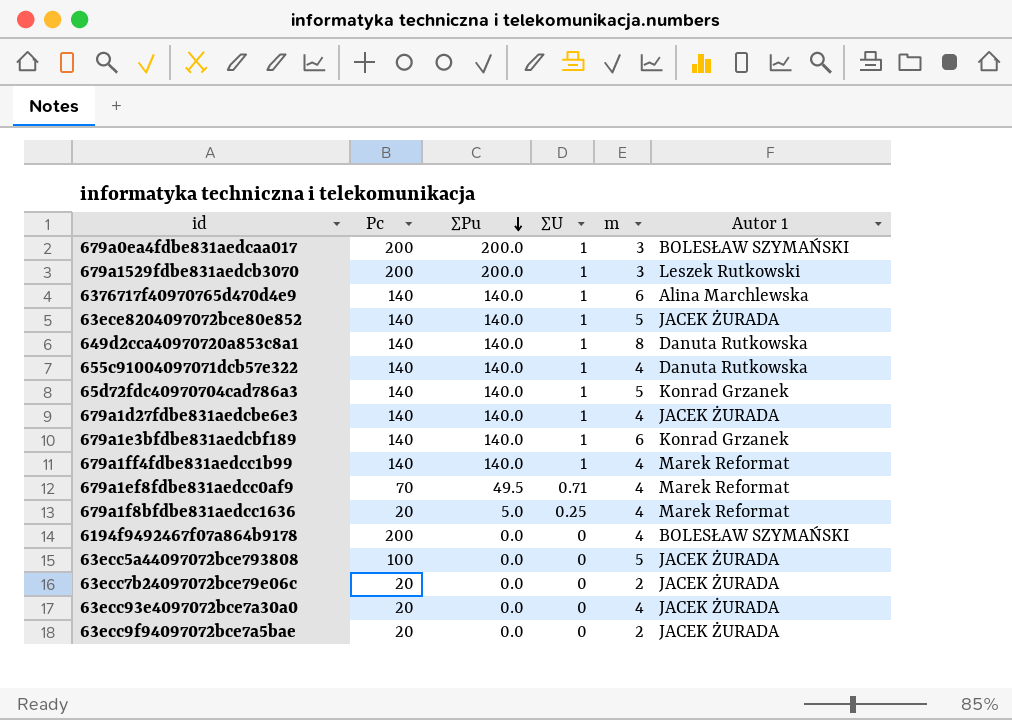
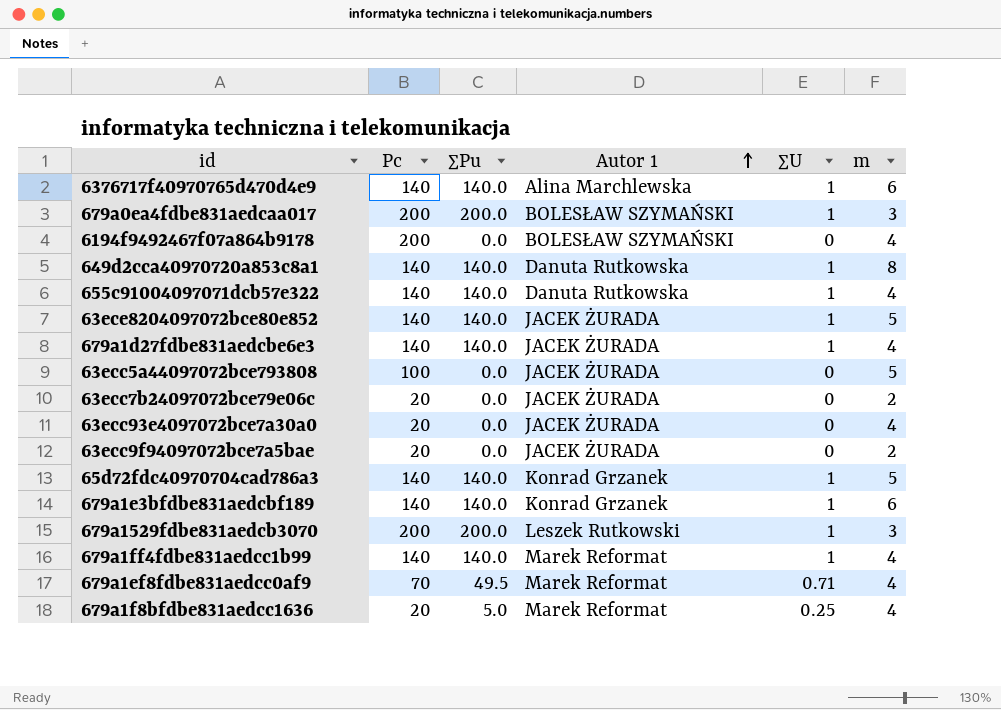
row order: ∑Pu descending -> Autor 1 ascending
column Autor 1 | position: 6 -> 4

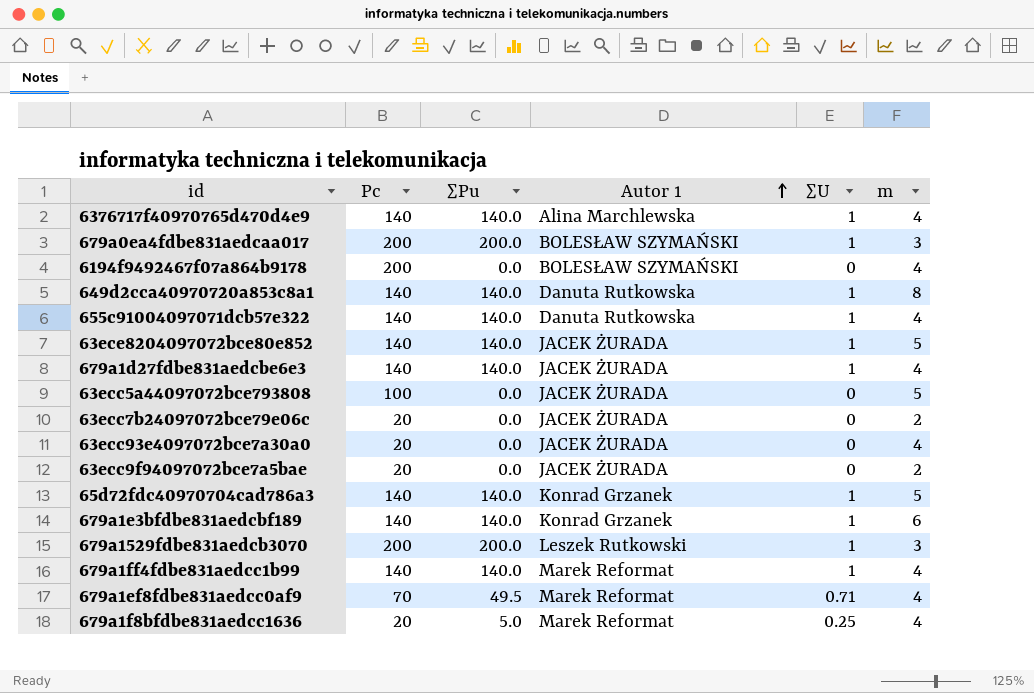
6376717f40970765d470d4e9 | m: 6 -> 4

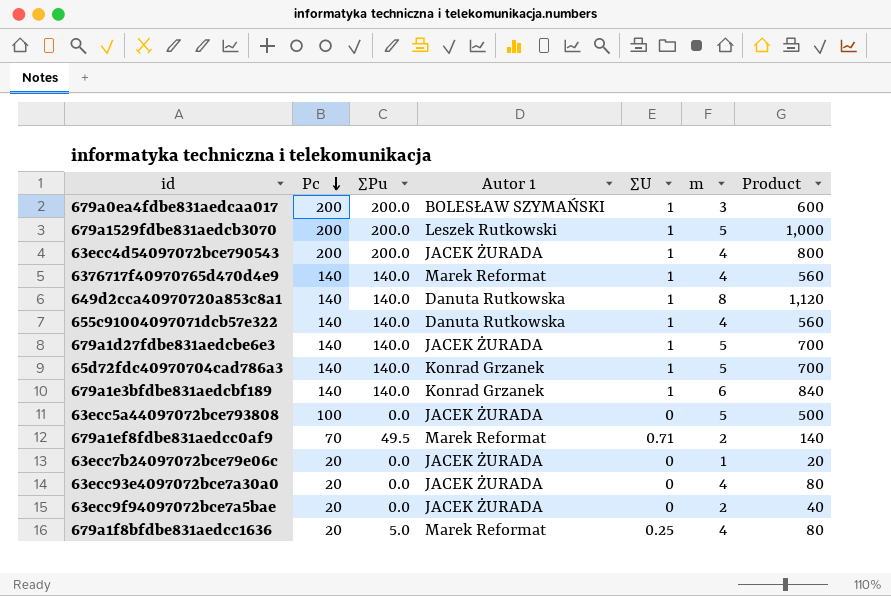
row order: Autor 1 ascending -> Pc descending
column Product | formula: none -> [Pc] * [m]
row 6194f9492467f07a864b9178: 200 | 0.0 | BOLESŁAW SZYMAŃSKI | 0 | 4 -> none
row 63ece8204097072bce80e852: 140 | 140.0 | JACEK ŻURADA | 1 | 5 -> none
row 679a1ff4fdbe831aedcc1b99: 140 | 140.0 | Marek Reformat | 1 | 4 -> none
679a1529fdbe831aedcb3070 | m: 3 -> 5
row 63ecc4d54097072bce790543: none -> 200 | 200.0 | JACEK ŻURADA | 1 | 4 | 800
6376717f40970765d470d4e9 | Autor 1: Alina Marchlewska -> Marek Reformat
679a1d27fdbe831aedcbe6e3 | m: 4 -> 5
679a1ef8fdbe831aedcc0af9 | m: 4 -> 2
63ecc7b24097072bce79e06c | m: 2 -> 1

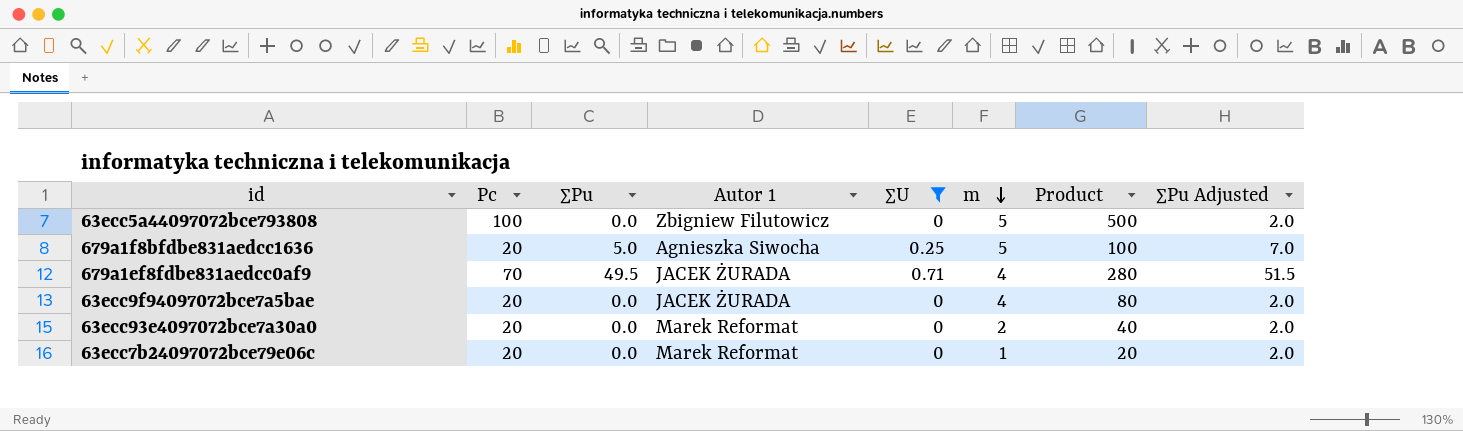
filter: none -> ∑U != 1
row order: Pc descending -> m descending
column ∑Pu Adjusted | formula: none -> [∑Pu] + 2
63ecc5a44097072bce793808 | Autor 1: JACEK ŻURADA -> Zbigniew Filutowicz
679a1f8bfdbe831aedcc1636 | Autor 1: Marek Reformat -> Agnieszka Siwocha
679a1f8bfdbe831aedcc1636 | m: 4 -> 5
679a1f8bfdbe831aedcc1636 | Product: 80 -> 100
679a1ef8fdbe831aedcc0af9 | Autor 1: Marek Reformat -> JACEK ŻURADA
679a1ef8fdbe831aedcc0af9 | m: 2 -> 4
679a1ef8fdbe831aedcc0af9 | Product: 140 -> 280
63ecc9f94097072bce7a5bae | m: 2 -> 4
63ecc9f94097072bce7a5bae | Product: 40 -> 80
63ecc93e4097072bce7a30a0 | Autor 1: JACEK ŻURADA -> Marek Reformat
63ecc93e4097072bce7a30a0 | m: 4 -> 2
63ecc93e4097072bce7a30a0 | Product: 80 -> 40
63ecc7b24097072bce79e06c | Autor 1: JACEK ŻURADA -> Marek Reformat

